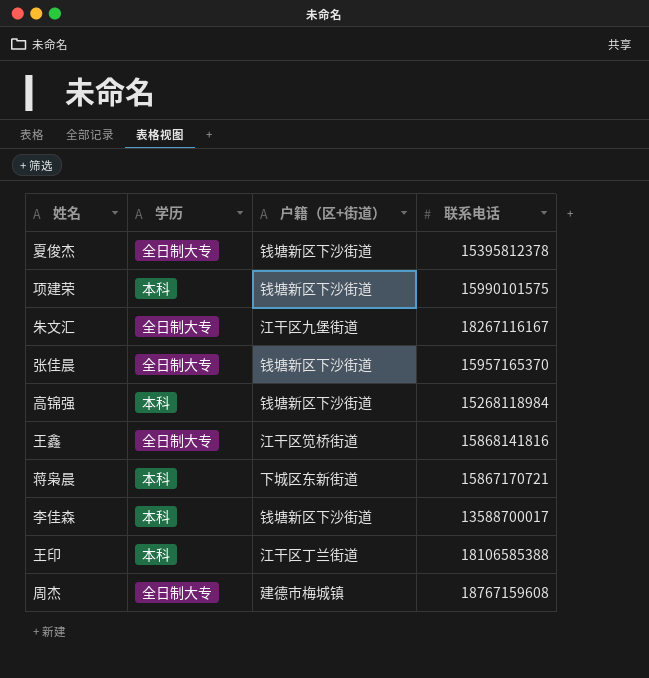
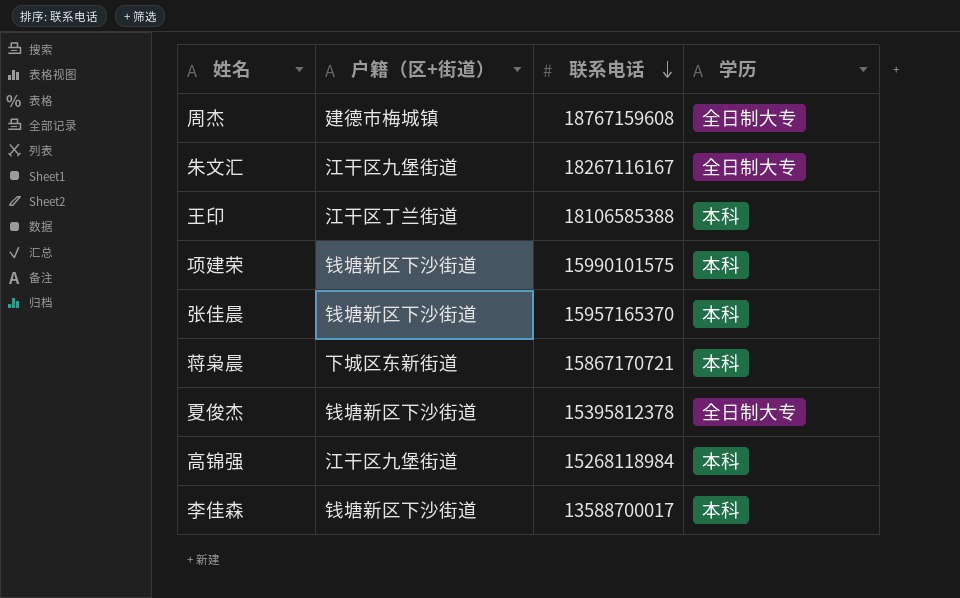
row order: none -> 联系电话 descending
column 学历 | position: 2 -> 4
row 王鑫: 全日制大专 | 江干区笕桥街道 | 15868141816 -> none
张佳晨 | 学历: 全日制大专 -> 本科
高锦强 | 户籍（区+街道）: 钱塘新区下沙街道 -> 江干区九堡街道

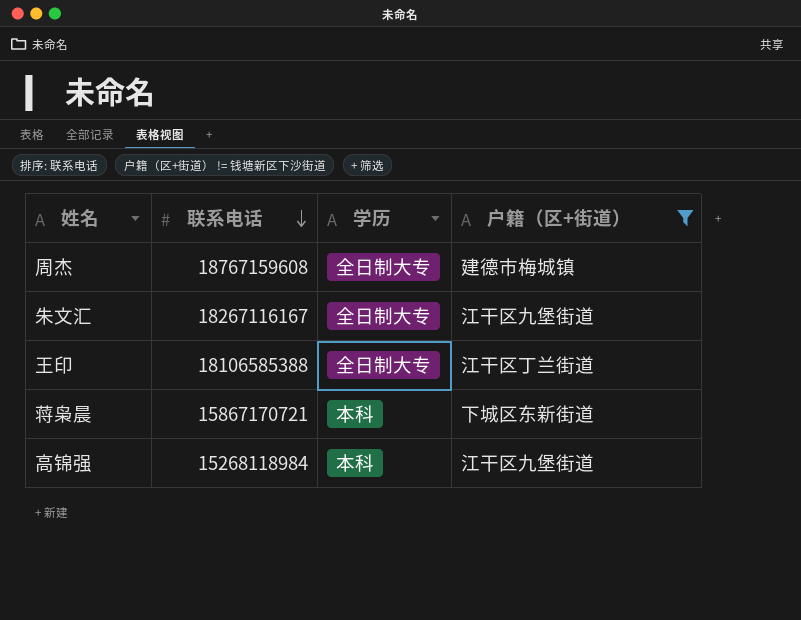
filter: none -> 户籍（区+街道） != 钱塘新区下沙街道
column 户籍（区+街道） | position: 2 -> 4
王印 | 学历: 本科 -> 全日制大专

